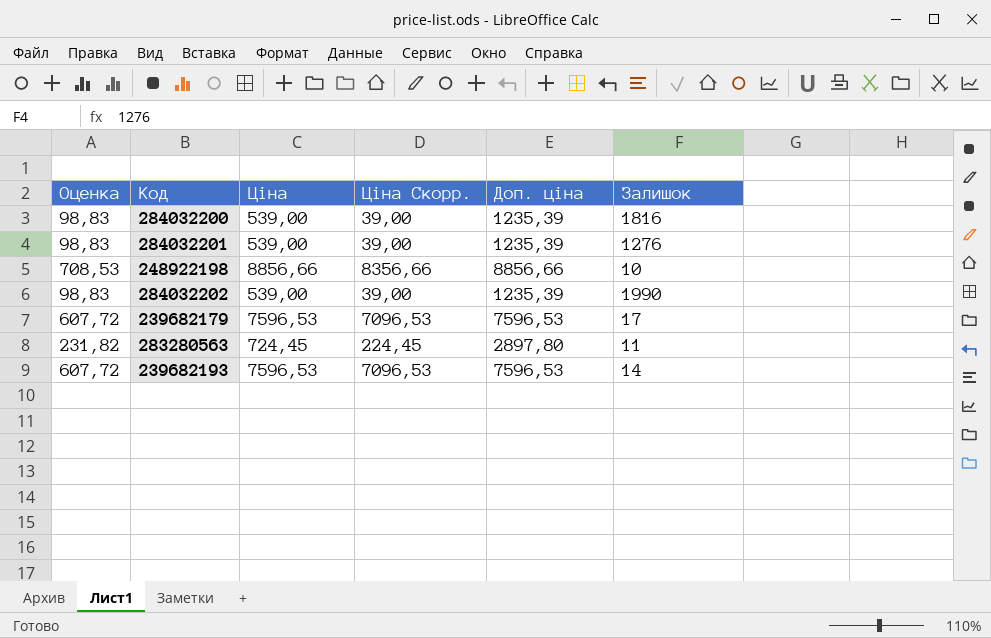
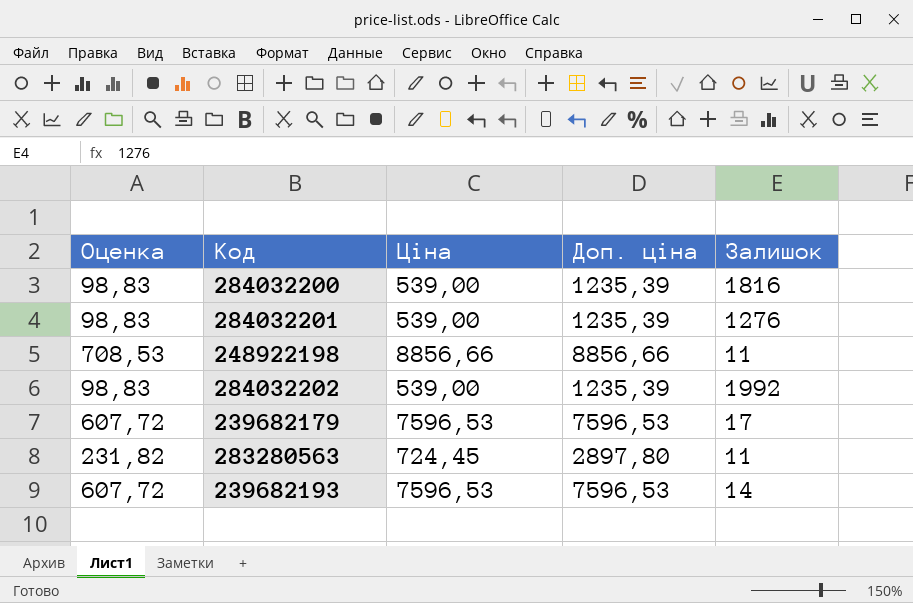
column Ціна Скорр. | formula: [Ціна] - 500 -> none
248922198 | Залишок: 10 -> 11
284032202 | Залишок: 1990 -> 1992

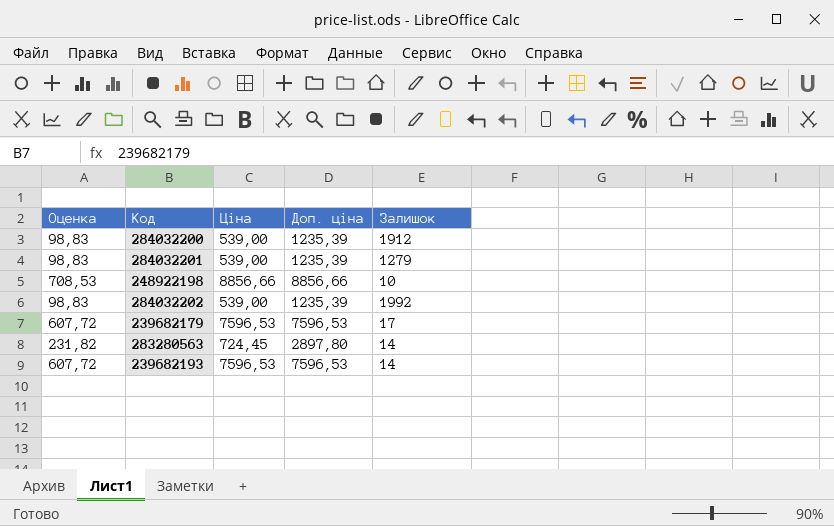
284032200 | Залишок: 1816 -> 1912
284032201 | Залишок: 1276 -> 1279
248922198 | Залишок: 11 -> 10
283280563 | Залишок: 11 -> 14

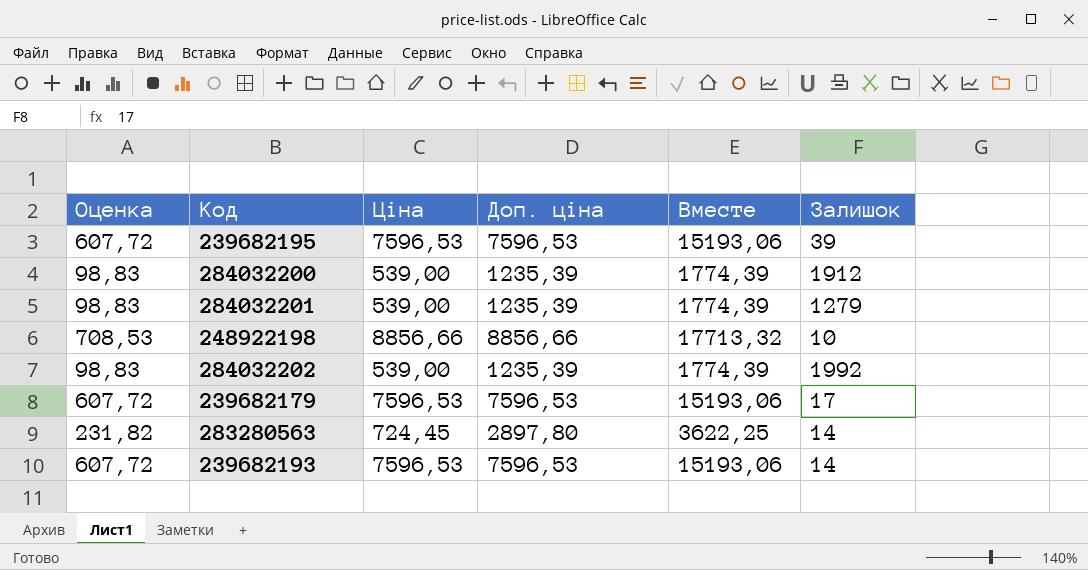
column Вместе | formula: none -> [Ціна] + [Доп. ціна]
row 239682195: none -> 607,72 | 7596,53 | 7596,53 | 15193,06 | 39

